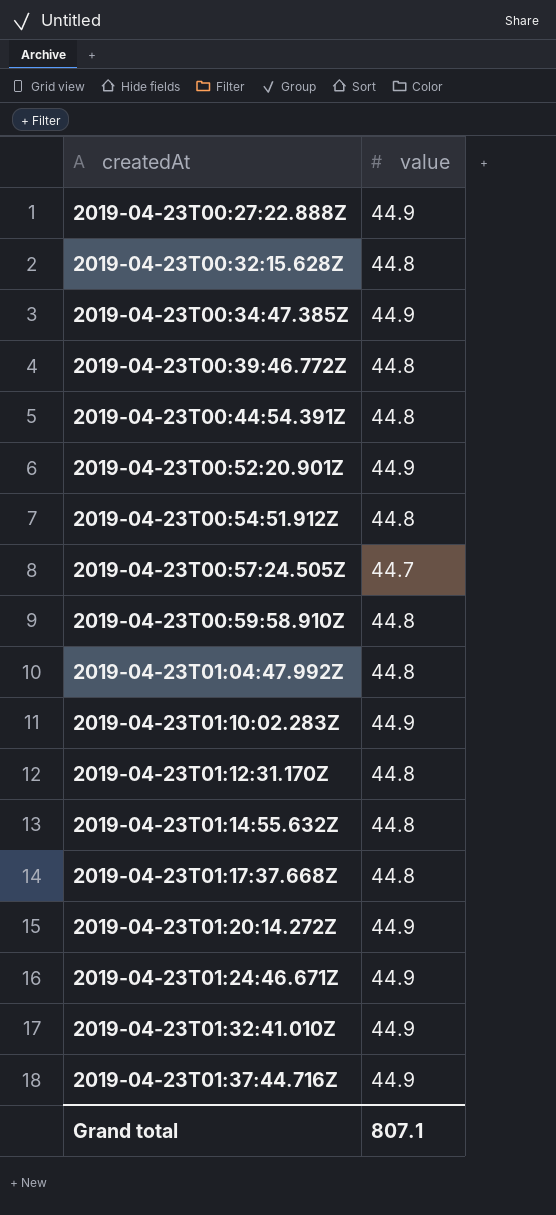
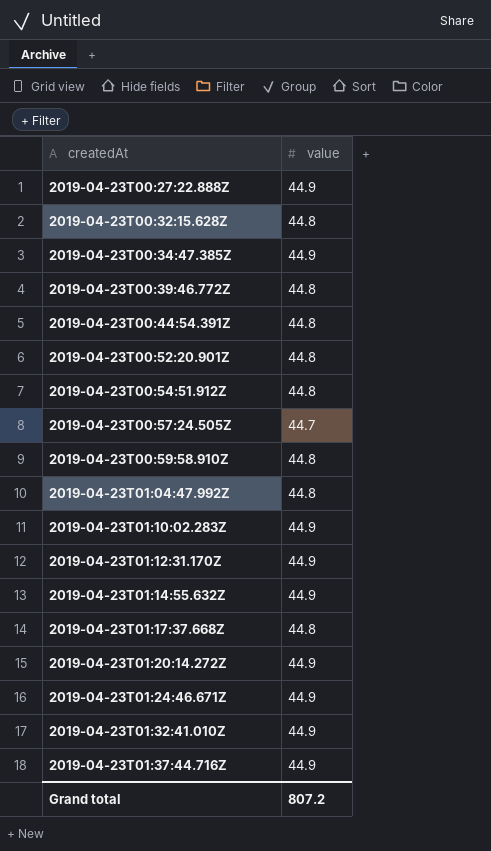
2019-04-23T00:52:20.901Z | value: 44.9 -> 44.8
2019-04-23T01:12:31.170Z | value: 44.8 -> 44.9
2019-04-23T01:14:55.632Z | value: 44.8 -> 44.9
Grand total | value: 807.1 -> 807.2

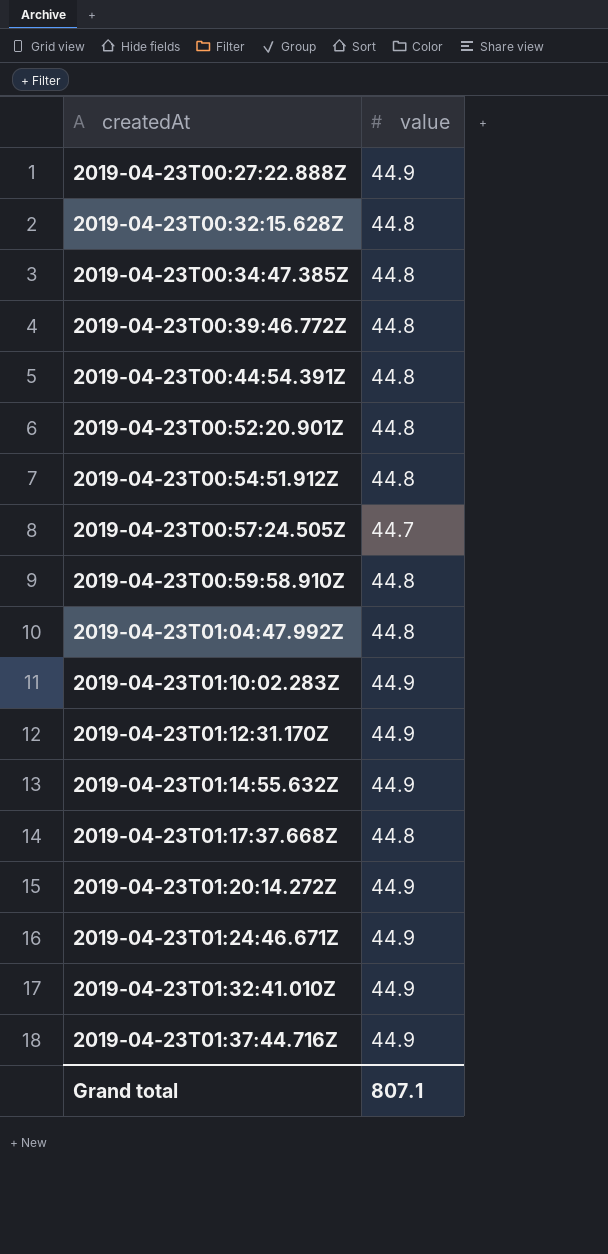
2019-04-23T00:34:47.385Z | value: 44.9 -> 44.8
Grand total | value: 807.2 -> 807.1

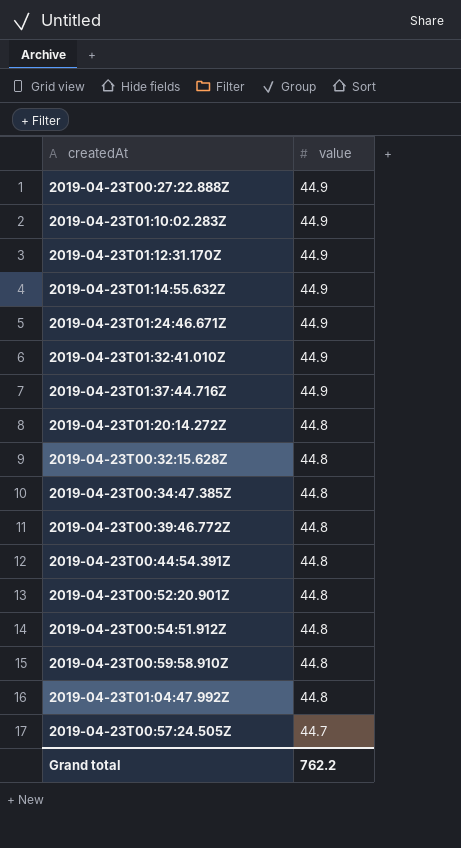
row order: createdAt ascending -> value descending
row 2019-04-23T01:17:37.668Z: 44.8 -> none
2019-04-23T01:20:14.272Z | value: 44.9 -> 44.8
Grand total | value: 807.1 -> 762.2

